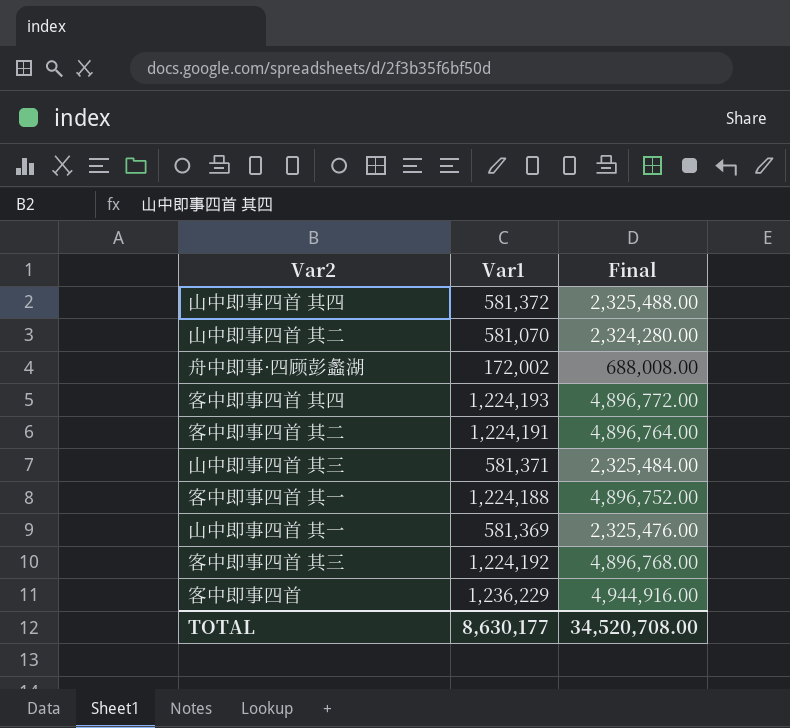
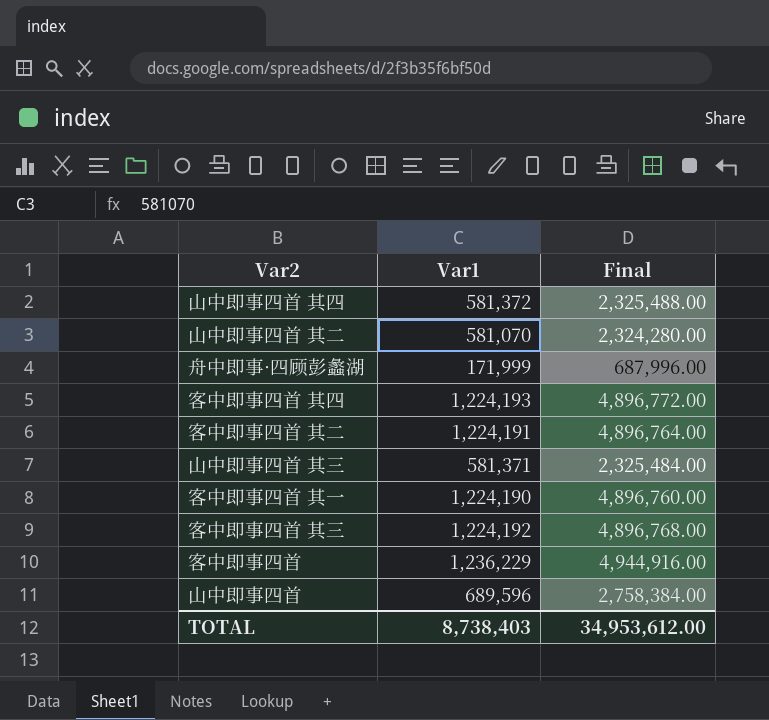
row 山中即事四首 其一: 581,369 | 2,325,476.00 -> none
舟中即事·四顾彭蠡湖 | Var1: 172,002 -> 171,999
舟中即事·四顾彭蠡湖 | Final: 688,008.00 -> 687,996.00
客中即事四首 其一 | Var1: 1,224,188 -> 1,224,190
客中即事四首 其一 | Final: 4,896,752.00 -> 4,896,760.00
row 山中即事四首: none -> 689,596 | 2,758,384.00
TOTAL | Var1: 8,630,177 -> 8,738,403
TOTAL | Final: 34,520,708.00 -> 34,953,612.00

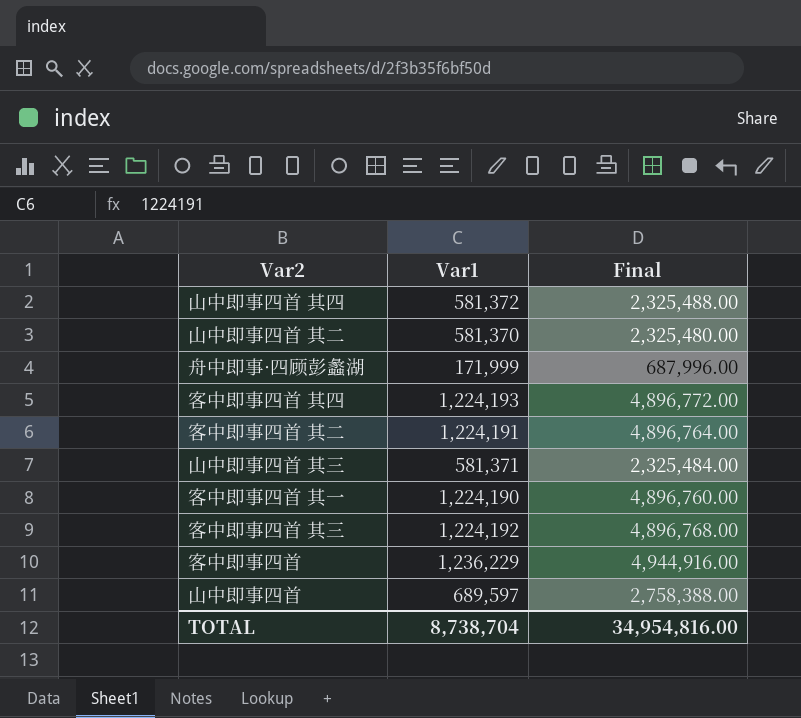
山中即事四首 其二 | Var1: 581,070 -> 581,370
山中即事四首 其二 | Final: 2,324,280.00 -> 2,325,480.00
山中即事四首 | Var1: 689,596 -> 689,597
山中即事四首 | Final: 2,758,384.00 -> 2,758,388.00
TOTAL | Var1: 8,738,403 -> 8,738,704
TOTAL | Final: 34,953,612.00 -> 34,954,816.00

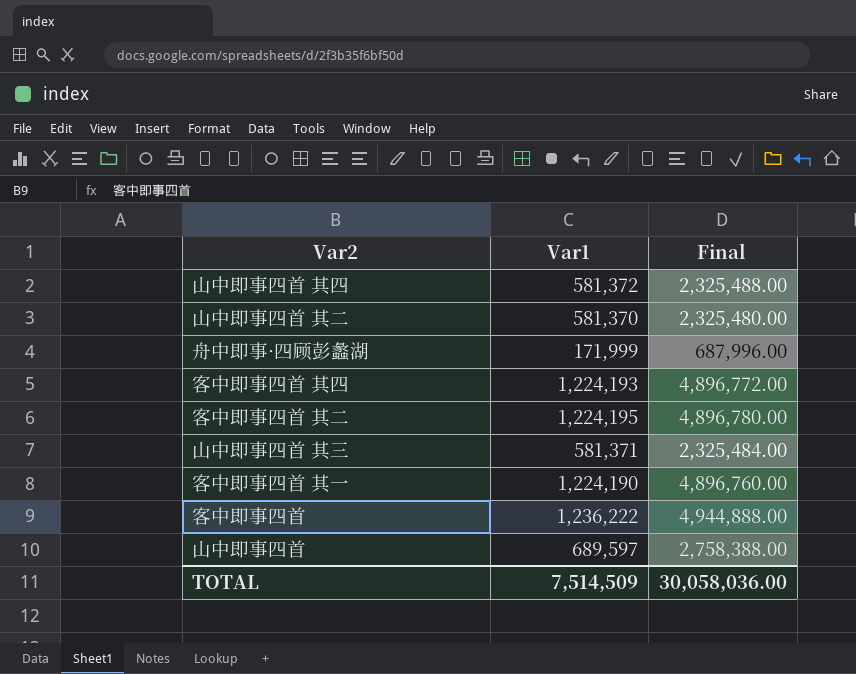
row 客中即事四首 其三: 1,224,192 | 4,896,768.00 -> none
客中即事四首 其二 | Var1: 1,224,191 -> 1,224,195
客中即事四首 其二 | Final: 4,896,764.00 -> 4,896,780.00
客中即事四首 | Var1: 1,236,229 -> 1,236,222
客中即事四首 | Final: 4,944,916.00 -> 4,944,888.00
TOTAL | Var1: 8,738,704 -> 7,514,509
TOTAL | Final: 34,954,816.00 -> 30,058,036.00

